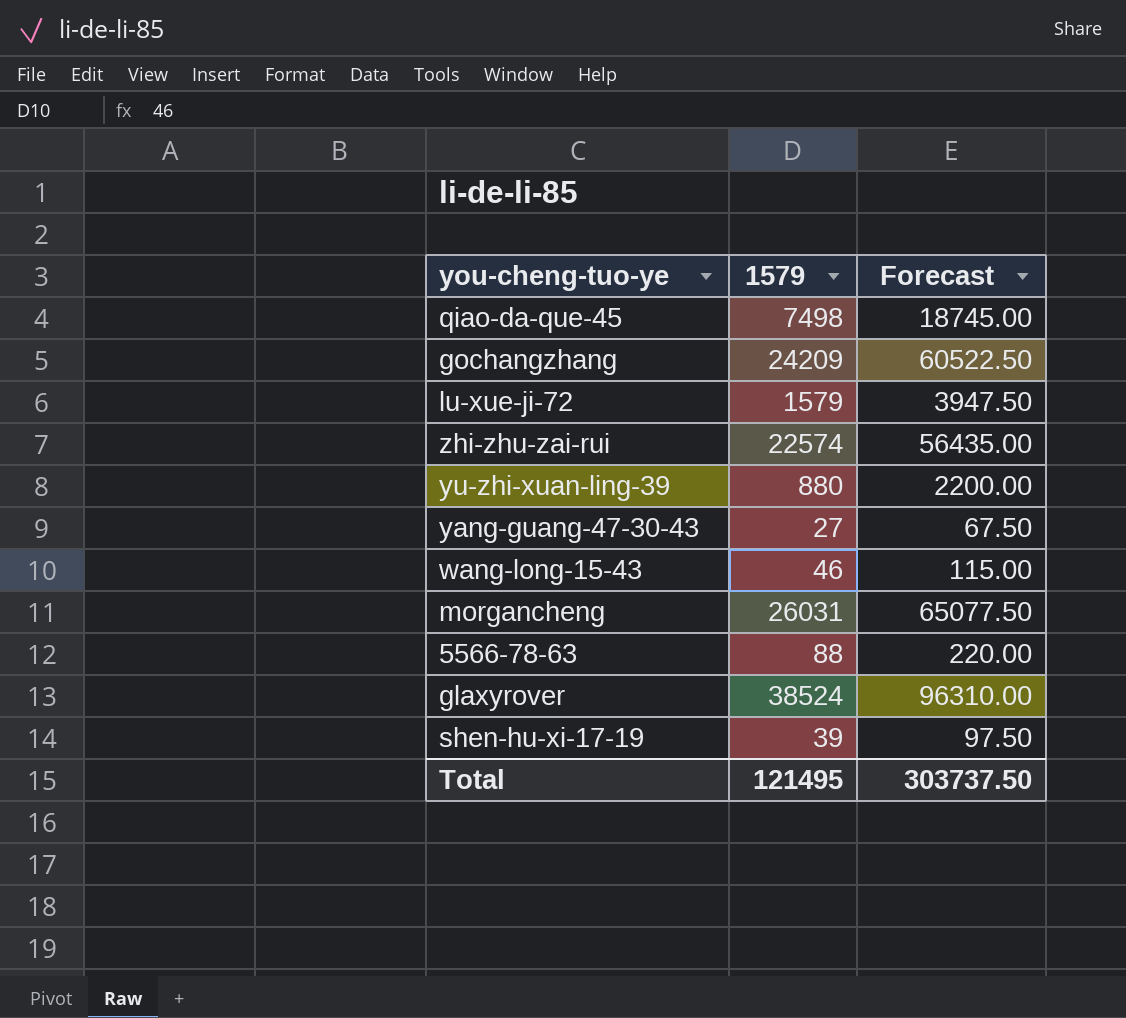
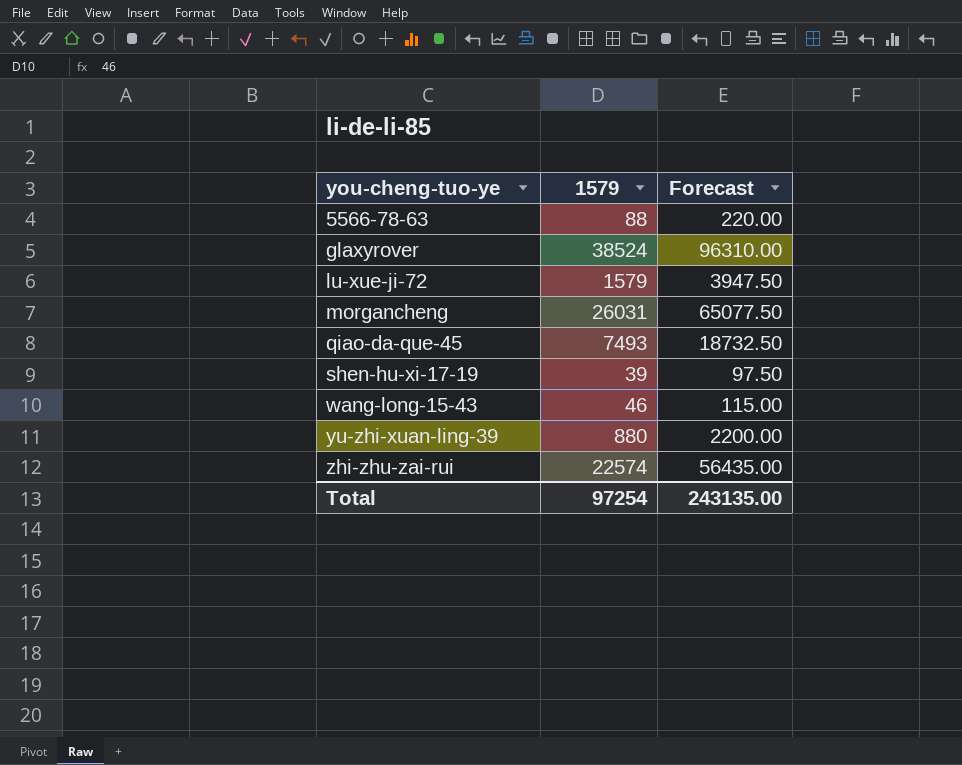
row order: none -> you-cheng-tuo-ye ascending
row gochangzhang: 24209 | 60522.50 -> none
row yang-guang-47-30-43: 27 | 67.50 -> none
qiao-da-que-45 | 1579: 7498 -> 7493
qiao-da-que-45 | Forecast: 18745.00 -> 18732.50
Total | 1579: 121495 -> 97254
Total | Forecast: 303737.50 -> 243135.00

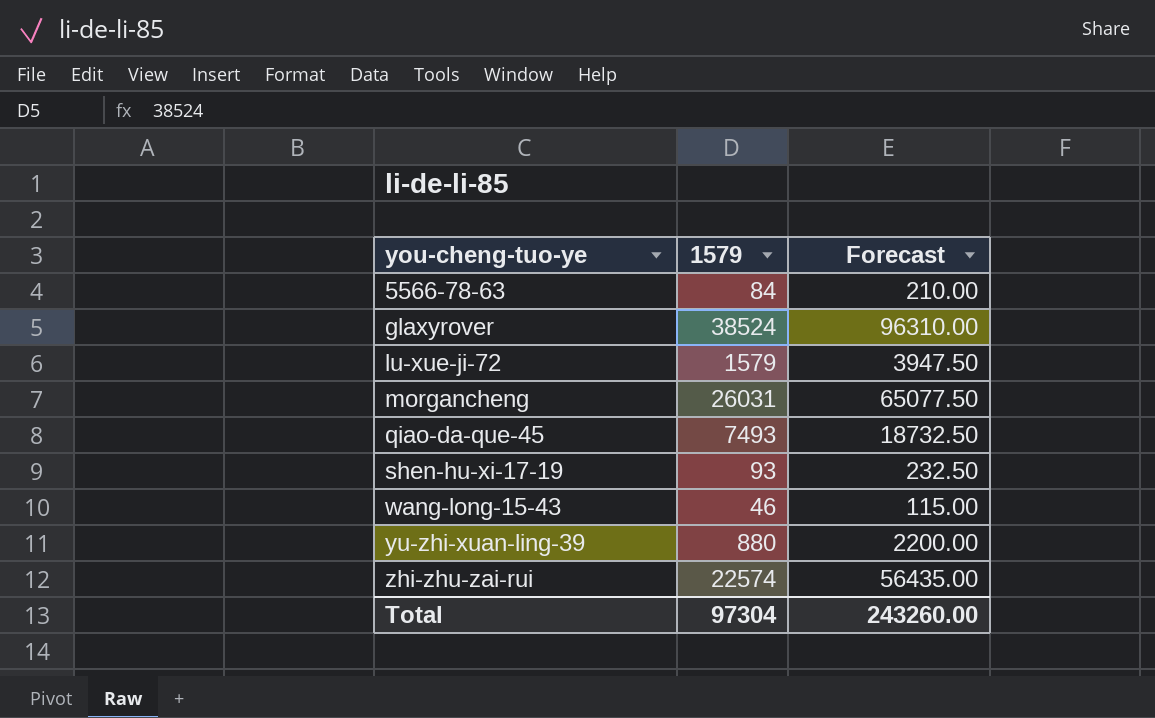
5566-78-63 | 1579: 88 -> 84
5566-78-63 | Forecast: 220.00 -> 210.00
shen-hu-xi-17-19 | 1579: 39 -> 93
shen-hu-xi-17-19 | Forecast: 97.50 -> 232.50
Total | 1579: 97254 -> 97304
Total | Forecast: 243135.00 -> 243260.00

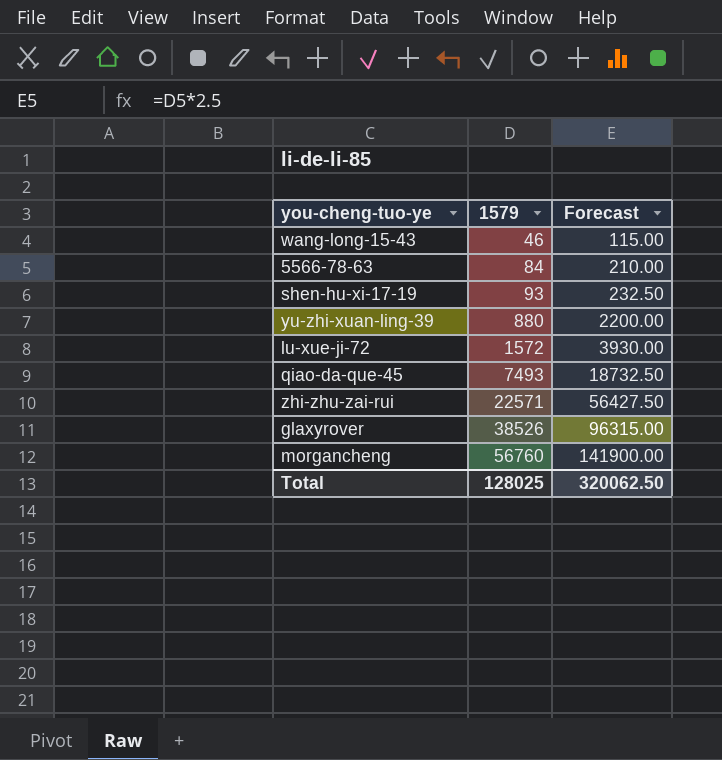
row order: you-cheng-tuo-ye ascending -> 1579 ascending
lu-xue-ji-72 | 1579: 1579 -> 1572
lu-xue-ji-72 | Forecast: 3947.50 -> 3930.00
zhi-zhu-zai-rui | 1579: 22574 -> 22571
zhi-zhu-zai-rui | Forecast: 56435.00 -> 56427.50
glaxyrover | 1579: 38524 -> 38526
glaxyrover | Forecast: 96310.00 -> 96315.00
morgancheng | 1579: 26031 -> 56760
morgancheng | Forecast: 65077.50 -> 141900.00
Total | 1579: 97304 -> 128025
Total | Forecast: 243260.00 -> 320062.50

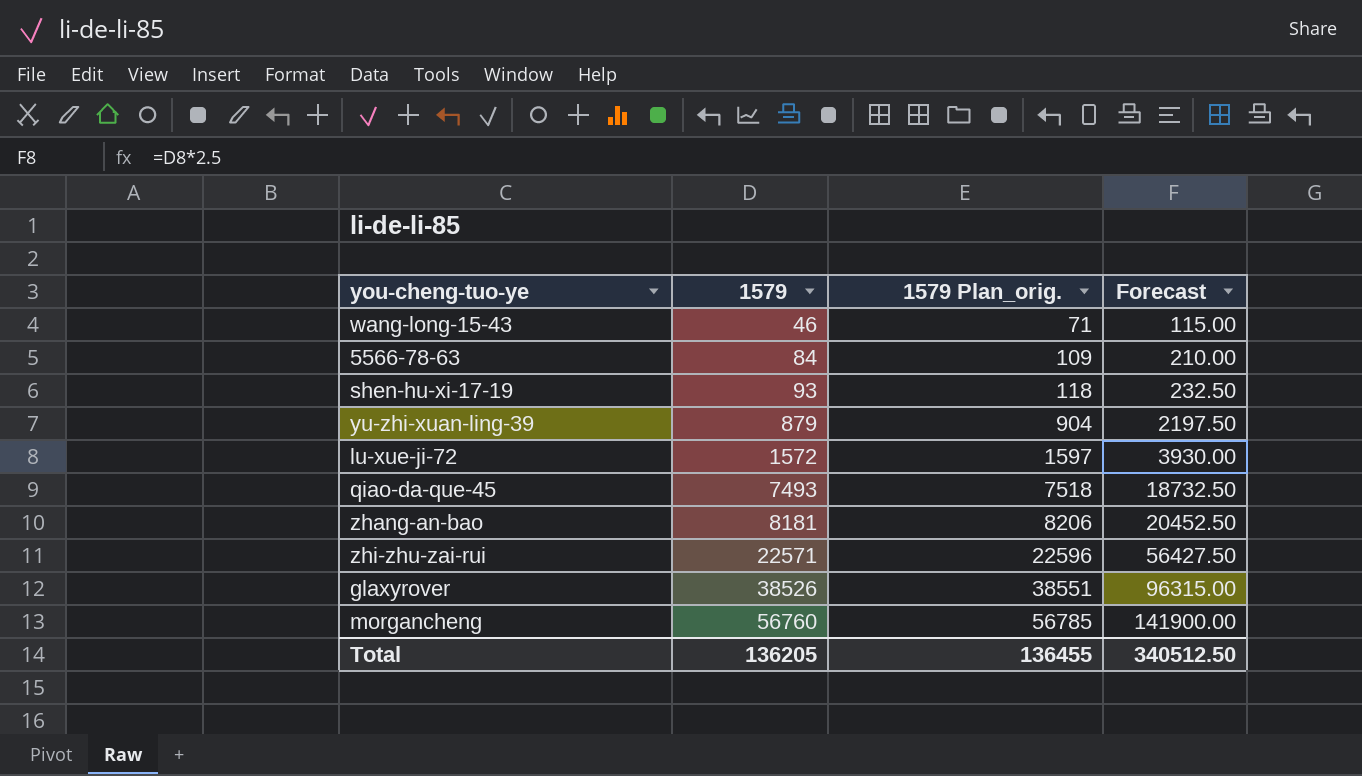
column 1579 Plan_orig. | formula: none -> [1579] + 25
yu-zhi-xuan-ling-39 | 1579: 880 -> 879
yu-zhi-xuan-ling-39 | Forecast: 2200.00 -> 2197.50
row zhang-an-bao: none -> 8181 | 8206 | 20452.50
Total | 1579: 128025 -> 136205
Total | Forecast: 320062.50 -> 340512.50

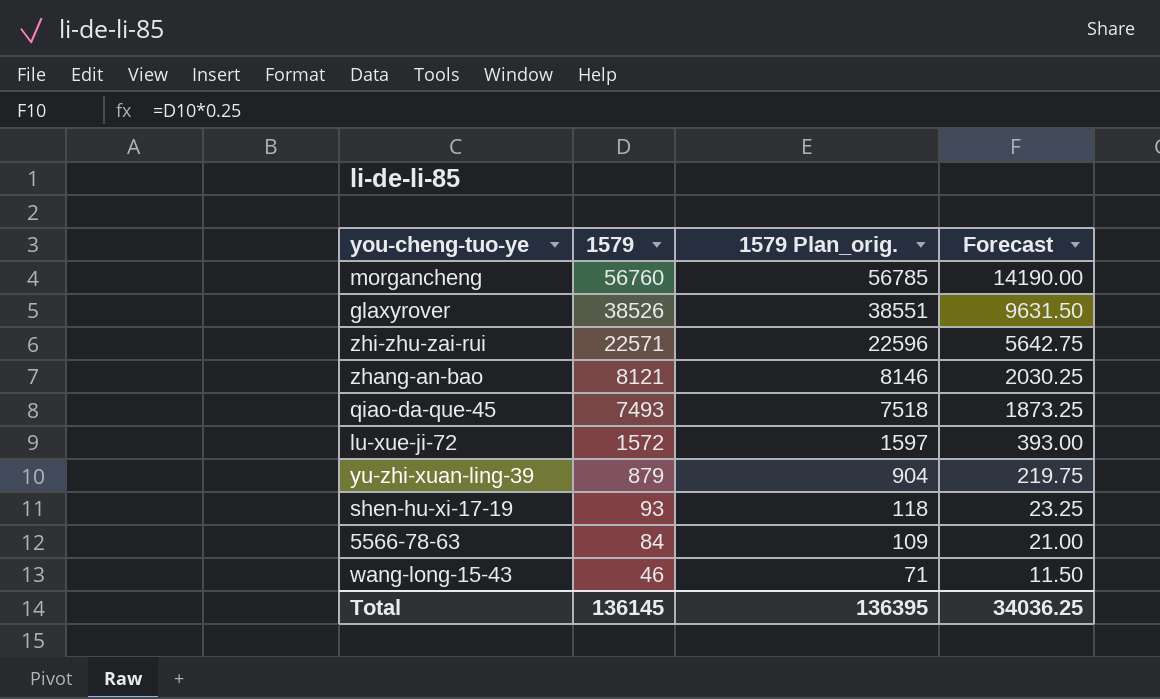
row order: 1579 ascending -> 1579 descending
column Forecast | formula: [1579] * 2.5 -> [1579] * 0.25
zhang-an-bao | 1579: 8181 -> 8121
zhang-an-bao | 1579 Plan_orig.: 8206 -> 8146
Total | 1579: 136205 -> 136145
Total | 1579 Plan_orig.: 136455 -> 136395
Total | Forecast: 340512.50 -> 34036.25

